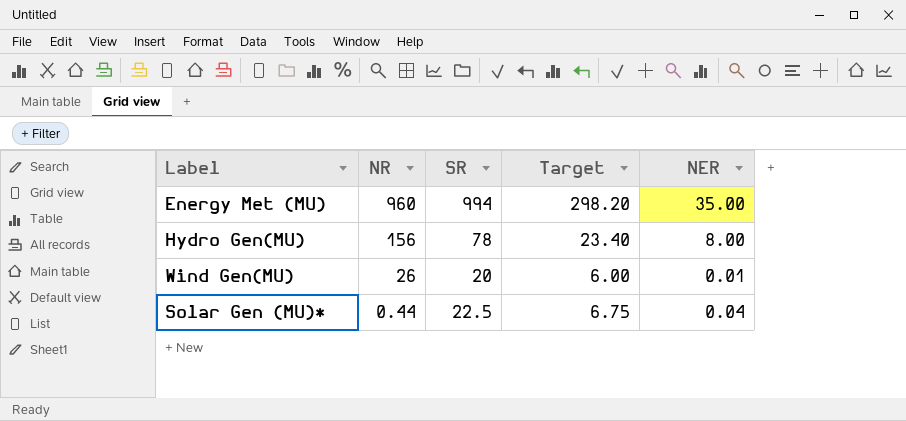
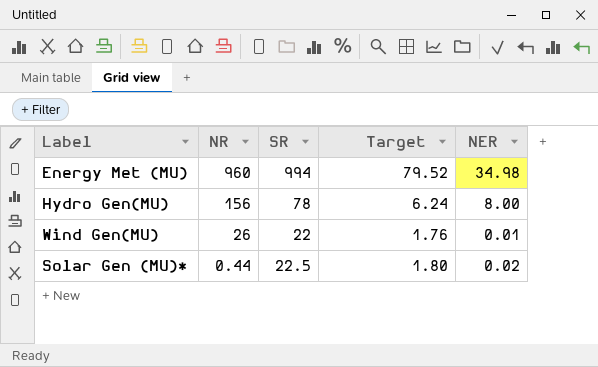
column Target | formula: [SR] * 0.3 -> [SR] * 0.08
Energy Met (MU) | NER: 35.00 -> 34.98
Wind Gen(MU) | SR: 20 -> 22
Solar Gen (MU)* | NER: 0.04 -> 0.02

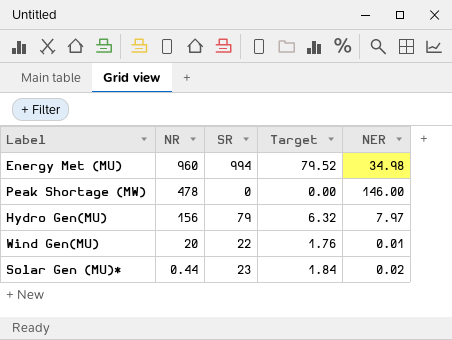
row Peak Shortage (MW): none -> 478 | 0 | 0.00 | 146.00
Hydro Gen(MU) | SR: 78 -> 79
Hydro Gen(MU) | Target: 6.24 -> 6.32
Hydro Gen(MU) | NER: 8.00 -> 7.97
Wind Gen(MU) | NR: 26 -> 20
Solar Gen (MU)* | SR: 22.5 -> 23
Solar Gen (MU)* | Target: 1.80 -> 1.84

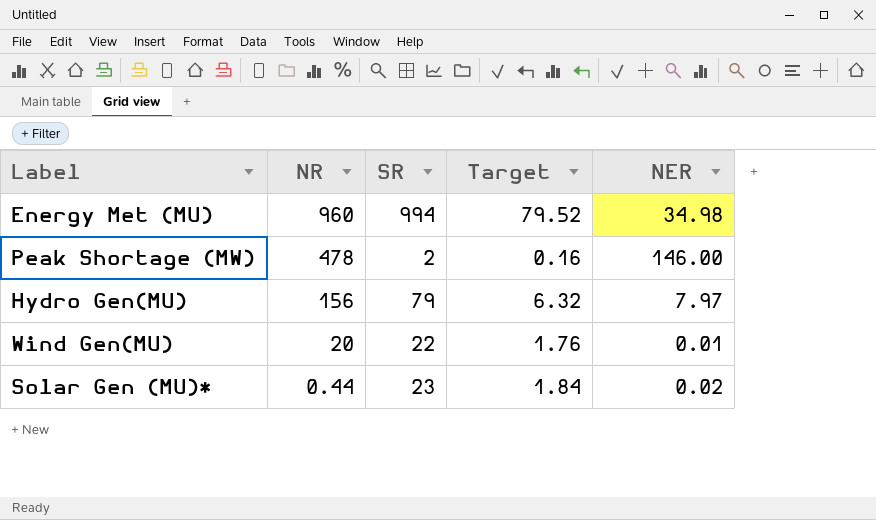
Peak Shortage (MW) | SR: 0 -> 2
Peak Shortage (MW) | Target: 0.00 -> 0.16

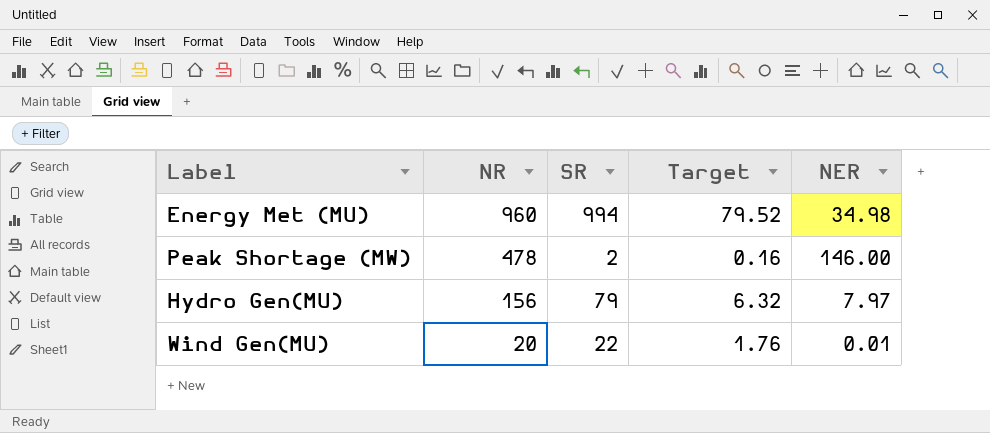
row Solar Gen (MU)*: 0.44 | 23 | 1.84 | 0.02 -> none

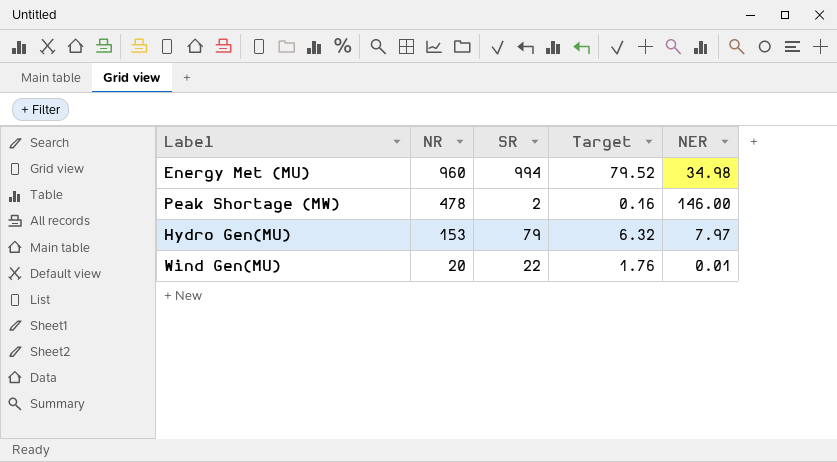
Hydro Gen(MU) | NR: 156 -> 153

